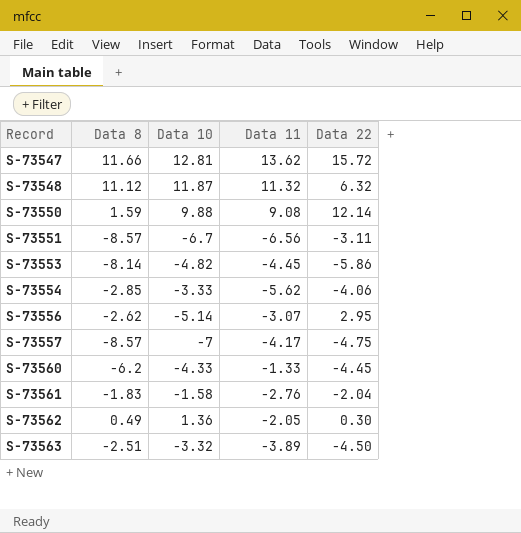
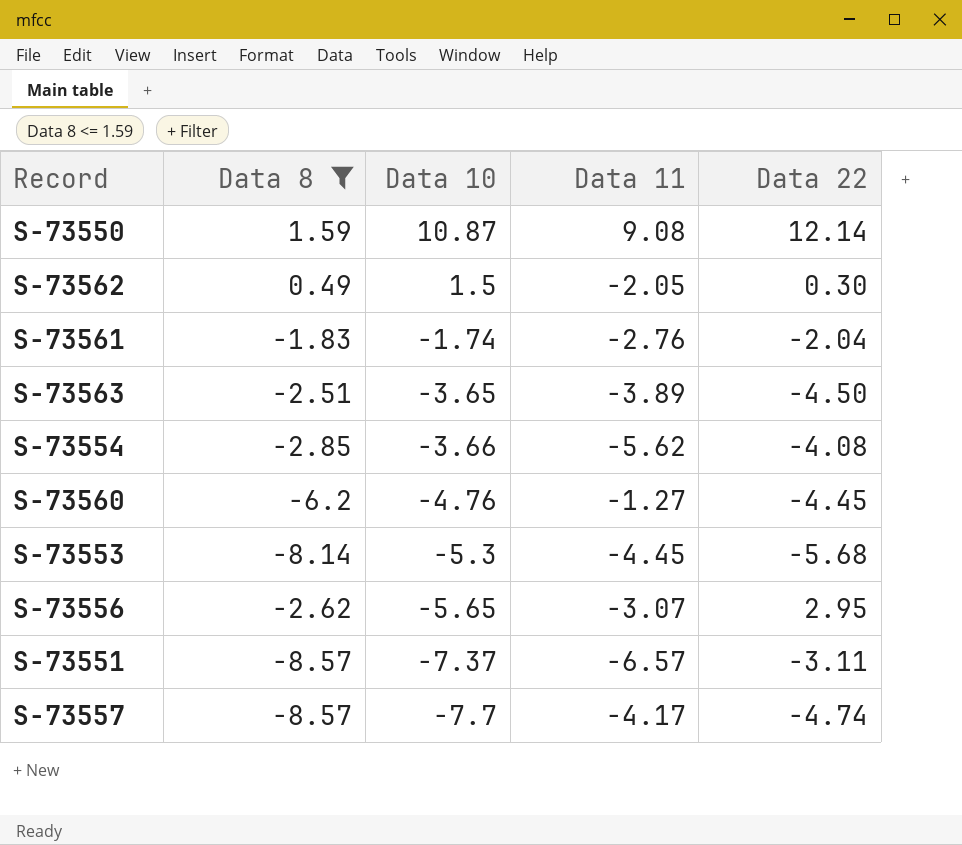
filter: none -> Data 8 <= 1.59
row order: Record ascending -> Data 10 descending
S-73550 | Data 10: 9.88 -> 10.87
S-73562 | Data 10: 1.36 -> 1.5
S-73561 | Data 10: -1.58 -> -1.74
S-73563 | Data 10: -3.32 -> -3.65
S-73554 | Data 10: -3.33 -> -3.66
S-73554 | Data 22: -4.06 -> -4.08
S-73560 | Data 10: -4.33 -> -4.76
S-73560 | Data 11: -1.33 -> -1.27
S-73553 | Data 10: -4.82 -> -5.3
S-73553 | Data 22: -5.86 -> -5.68
S-73556 | Data 10: -5.14 -> -5.65
S-73551 | Data 10: -6.7 -> -7.37
S-73551 | Data 11: -6.56 -> -6.57
S-73557 | Data 10: -7 -> -7.7
S-73557 | Data 22: -4.75 -> -4.74

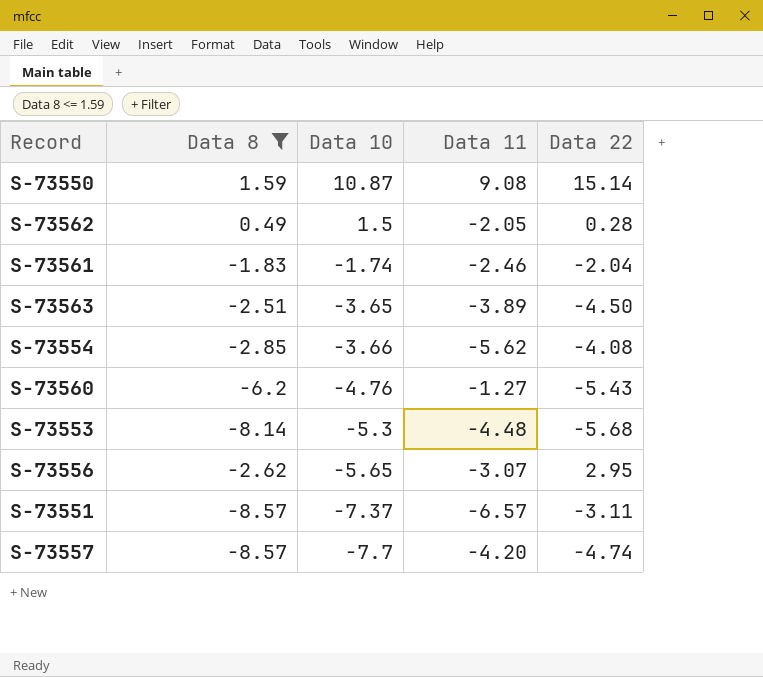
S-73550 | Data 22: 12.14 -> 15.14
S-73562 | Data 22: 0.30 -> 0.28
S-73561 | Data 11: -2.76 -> -2.46
S-73560 | Data 22: -4.45 -> -5.43
S-73553 | Data 11: -4.45 -> -4.48
S-73557 | Data 11: -4.17 -> -4.20

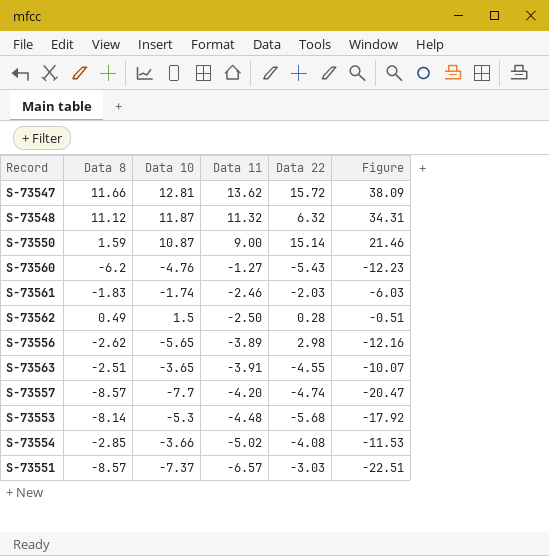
filter: Data 8 <= 1.59 -> none
row order: Data 10 descending -> Data 11 descending
column Figure | formula: none -> [Data 8] + [Data 10] + [Data 11]
S-73550 | Data 11: 9.08 -> 9.00
S-73561 | Data 22: -2.04 -> -2.03
S-73562 | Data 11: -2.05 -> -2.50
S-73556 | Data 11: -3.07 -> -3.89
S-73556 | Data 22: 2.95 -> 2.98
S-73563 | Data 11: -3.89 -> -3.91
S-73563 | Data 22: -4.50 -> -4.55
S-73554 | Data 11: -5.62 -> -5.02
S-73551 | Data 22: -3.11 -> -3.03

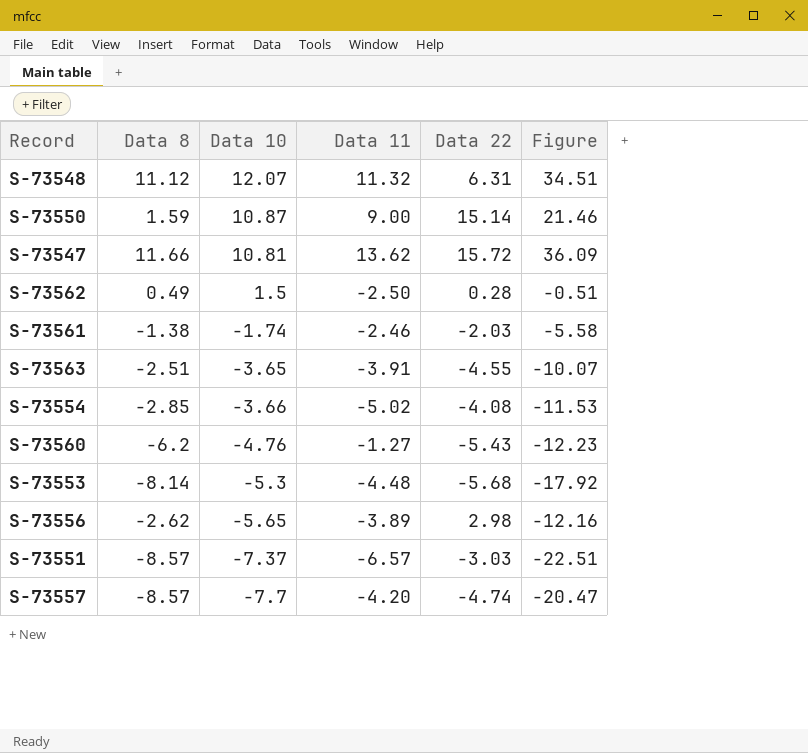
row order: Data 11 descending -> Data 10 descending
S-73548 | Data 10: 11.87 -> 12.07
S-73548 | Data 22: 6.32 -> 6.31
S-73548 | Figure: 34.31 -> 34.51
S-73547 | Data 10: 12.81 -> 10.81
S-73547 | Figure: 38.09 -> 36.09
S-73561 | Data 8: -1.83 -> -1.38
S-73561 | Figure: -6.03 -> -5.58

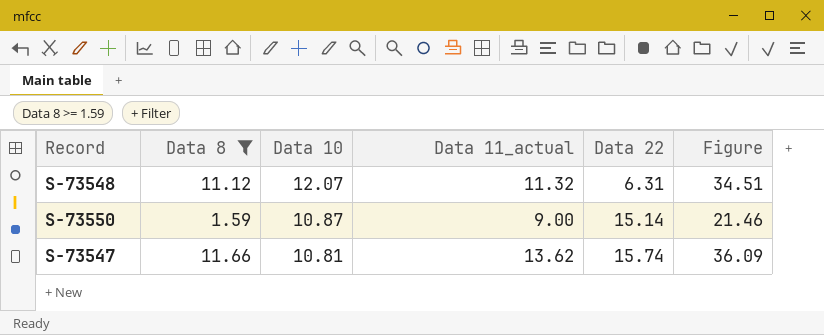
filter: none -> Data 8 >= 1.59
column name: Data 11 -> Data 11_actual
S-73547 | Data 22: 15.72 -> 15.74

